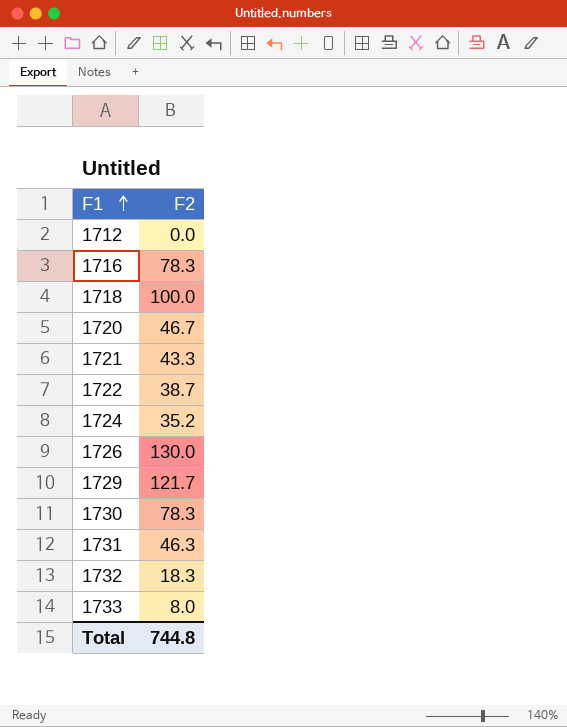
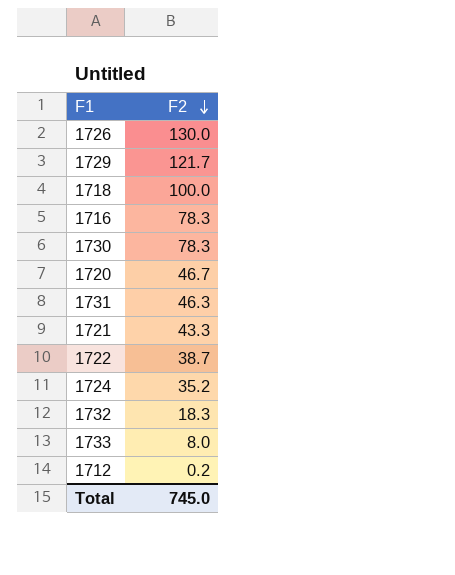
row order: F1 ascending -> F2 descending
1712 | F2: 0.0 -> 0.2
Total | F2: 744.8 -> 745.0

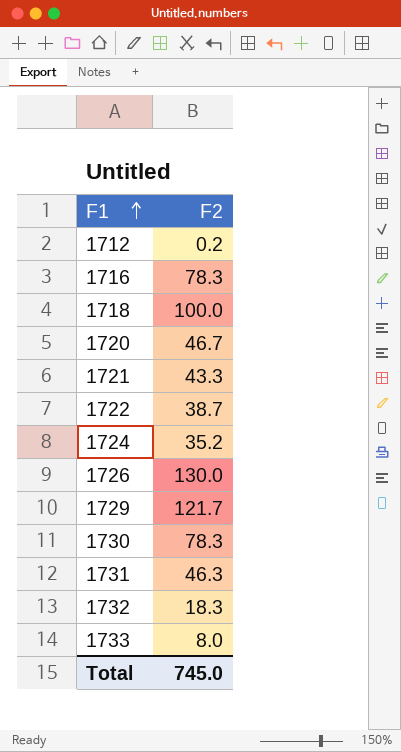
row order: F2 descending -> F1 ascending

